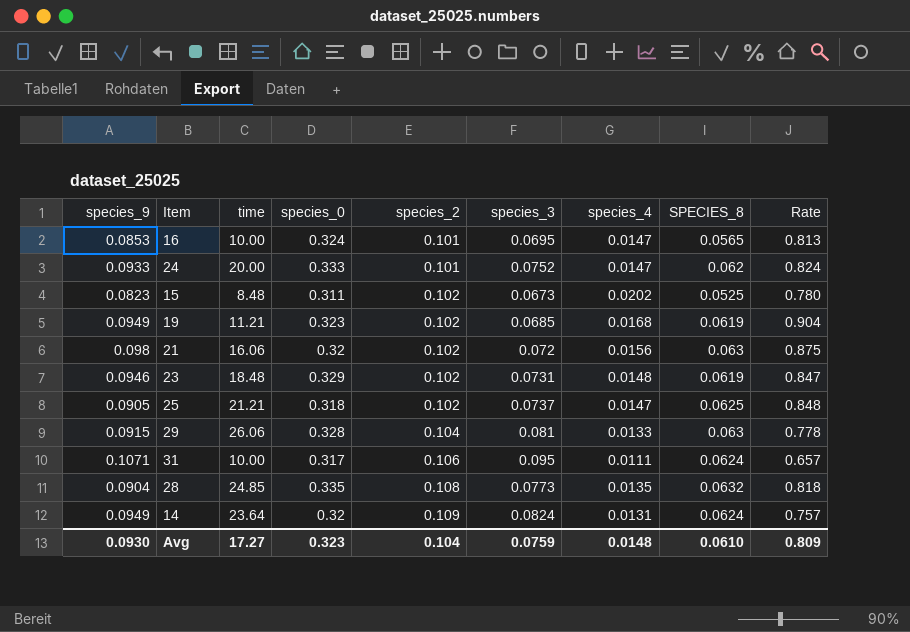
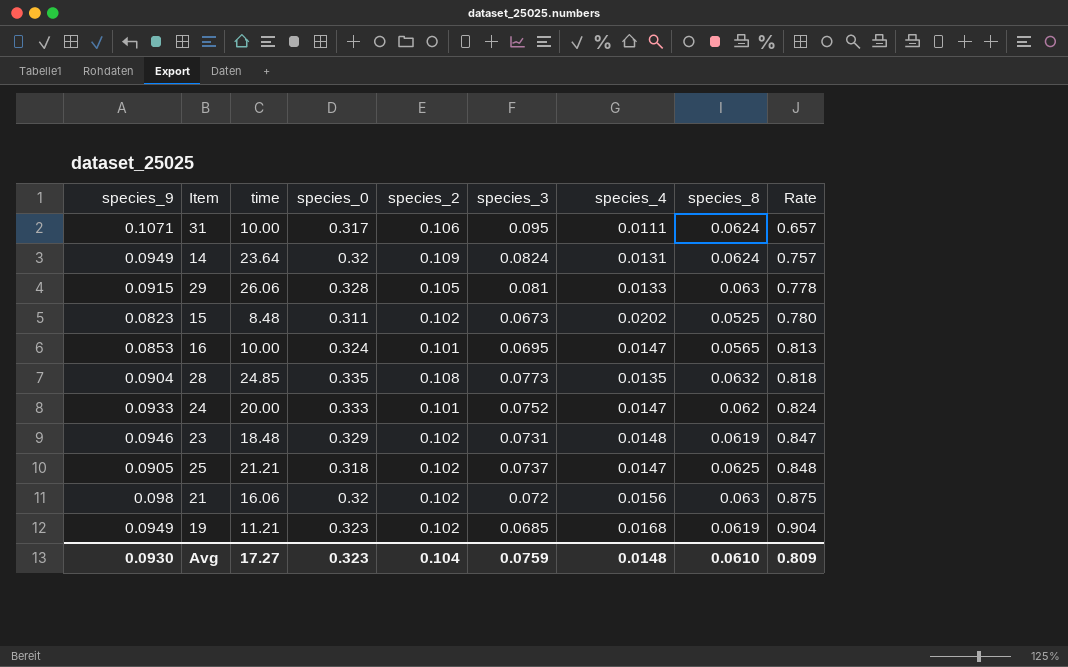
row order: species_2 ascending -> Rate ascending
column name: SPECIES_8 -> species_8
29 | species_2: 0.104 -> 0.105

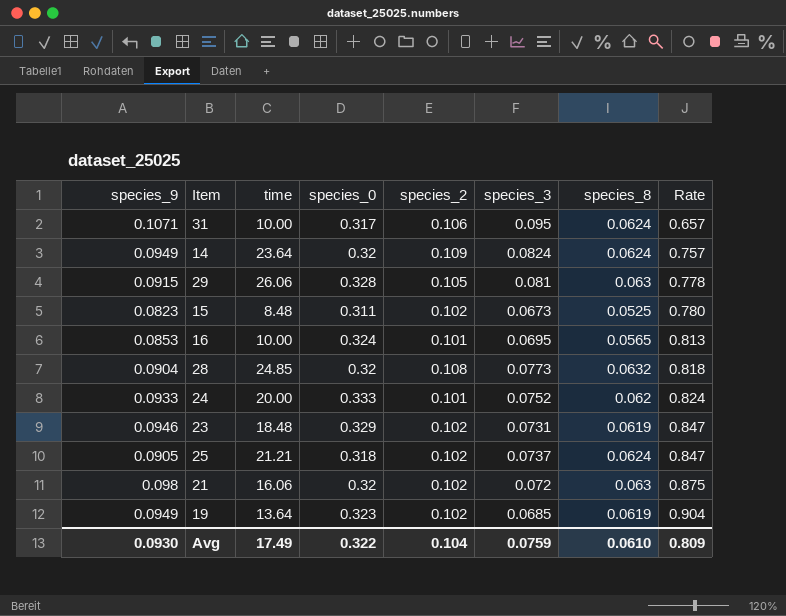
column species_4 | position: 7 -> none
28 | species_0: 0.335 -> 0.32
25 | species_8: 0.0625 -> 0.0624
25 | Rate: 0.848 -> 0.847
19 | time: 11.21 -> 13.64
Avg | time: 17.27 -> 17.49
Avg | species_0: 0.323 -> 0.322

